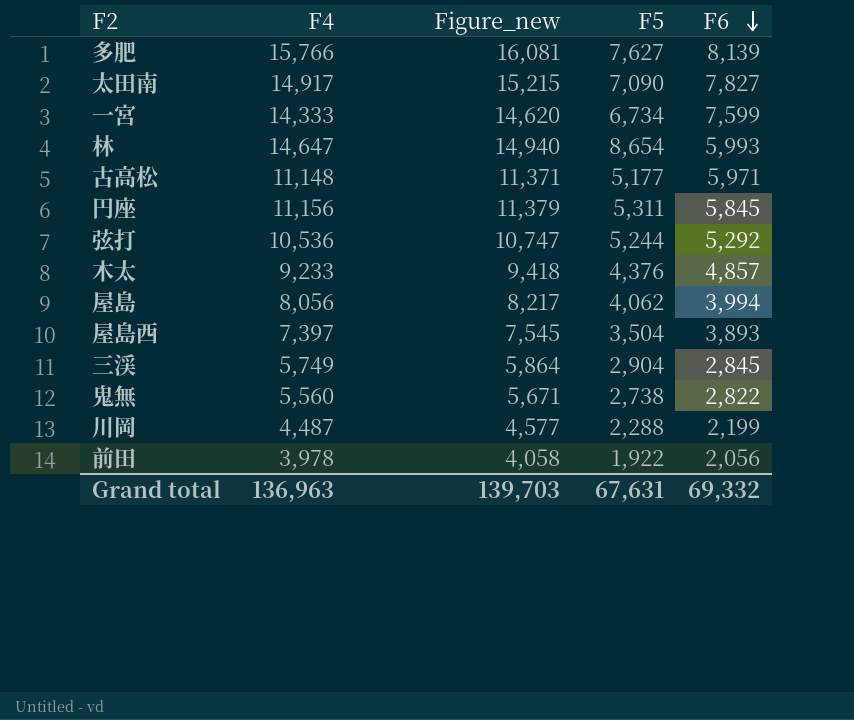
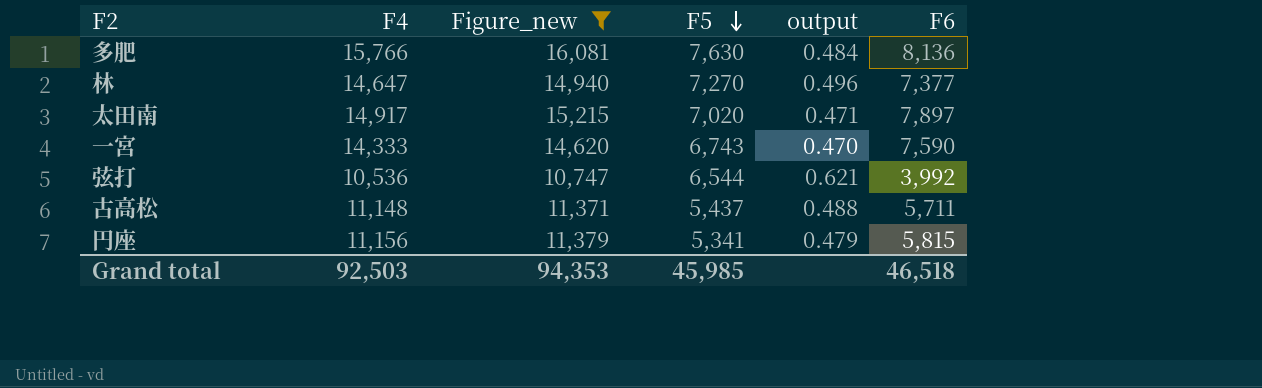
filter: none -> Figure_new >= 10,747
row order: F6 descending -> F5 descending
column output | formula: none -> [F5] / [F4]
多肥 | F5: 7,627 -> 7,630
多肥 | F6: 8,139 -> 8,136
林 | F5: 8,654 -> 7,270
林 | F6: 5,993 -> 7,377
太田南 | F5: 7,090 -> 7,020
太田南 | F6: 7,827 -> 7,897
一宮 | F5: 6,734 -> 6,743
一宮 | F6: 7,599 -> 7,590
弦打 | F5: 5,244 -> 6,544
弦打 | F6: 5,292 -> 3,992
古高松 | F5: 5,177 -> 5,437
古高松 | F6: 5,971 -> 5,711
円座 | F5: 5,311 -> 5,341
円座 | F6: 5,845 -> 5,815
Grand total | F4: 136,963 -> 92,503
Grand total | Figure_new: 139,703 -> 94,353
Grand total | F5: 67,631 -> 45,985
Grand total | F6: 69,332 -> 46,518

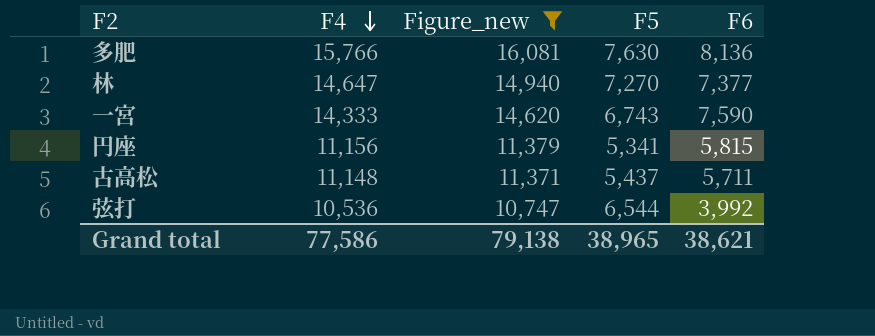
row order: F5 descending -> F4 descending
column output | formula: [F5] / [F4] -> none
row 太田南: 14,917 | 15,215 | 7,020 | 0.471 | 7,897 -> none
Grand total | F4: 92,503 -> 77,586
Grand total | Figure_new: 94,353 -> 79,138
Grand total | F5: 45,985 -> 38,965
Grand total | F6: 46,518 -> 38,621

